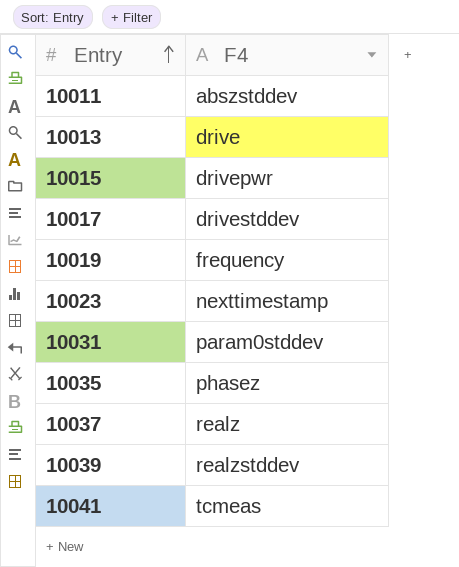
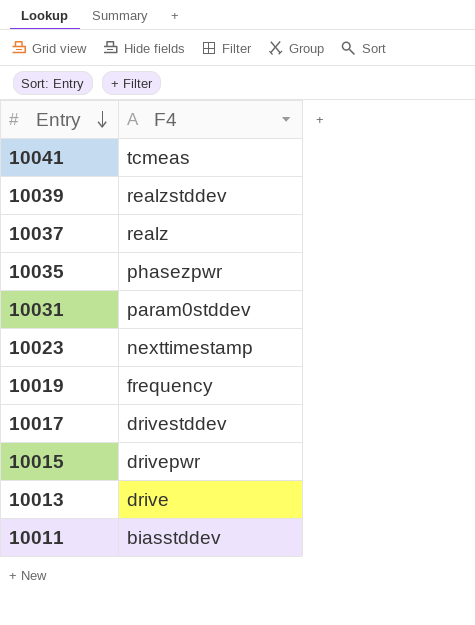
row order: Entry ascending -> Entry descending
10035 | F4: phasez -> phasezpwr
10011 | F4: abszstddev -> biasstddev

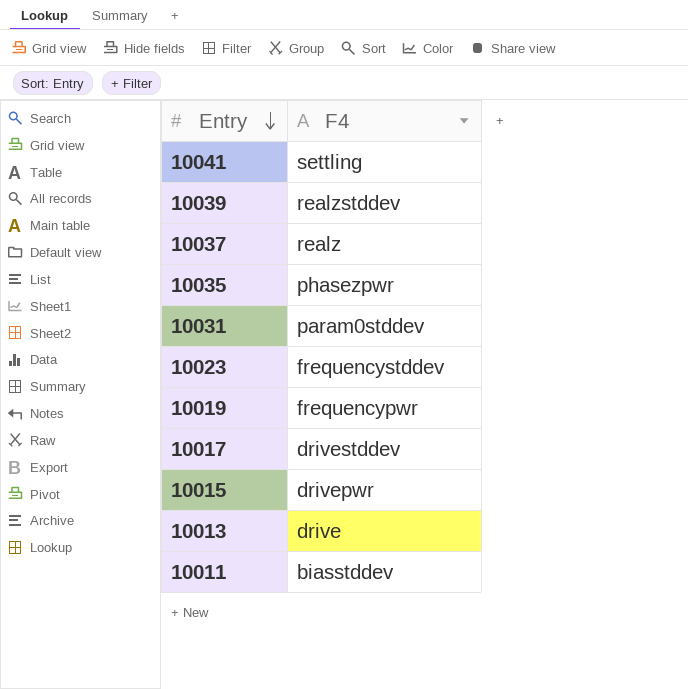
10041 | F4: tcmeas -> settling
10023 | F4: nexttimestamp -> frequencystddev
10019 | F4: frequency -> frequencypwr

